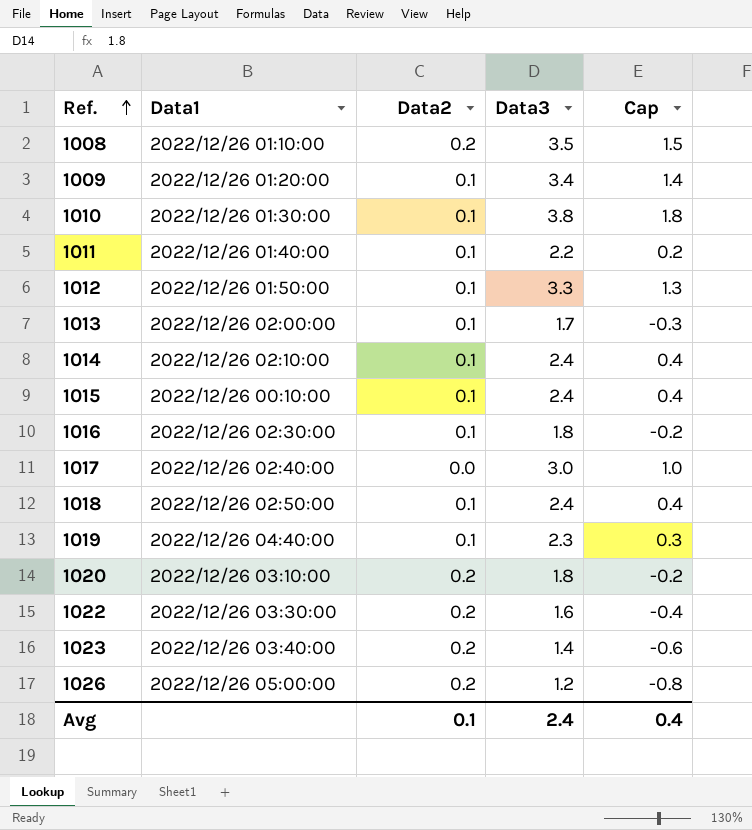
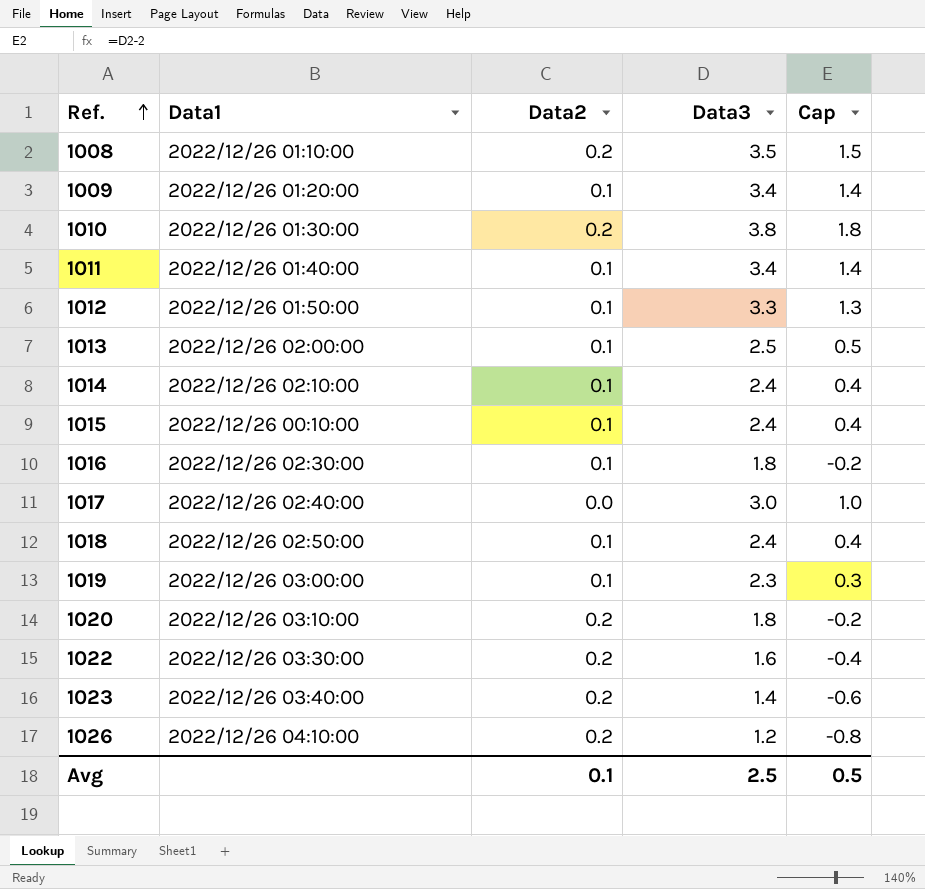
1010 | Data2: 0.1 -> 0.2
1011 | Data3: 2.2 -> 3.4
1011 | Cap: 0.2 -> 1.4
1013 | Data3: 1.7 -> 2.5
1013 | Cap: -0.3 -> 0.5
1019 | Data1: 2022/12/26 04:40:00 -> 2022/12/26 03:00:00
1026 | Data1: 2022/12/26 05:00:00 -> 2022/12/26 04:10:00
Avg | Data3: 2.4 -> 2.5
Avg | Cap: 0.4 -> 0.5

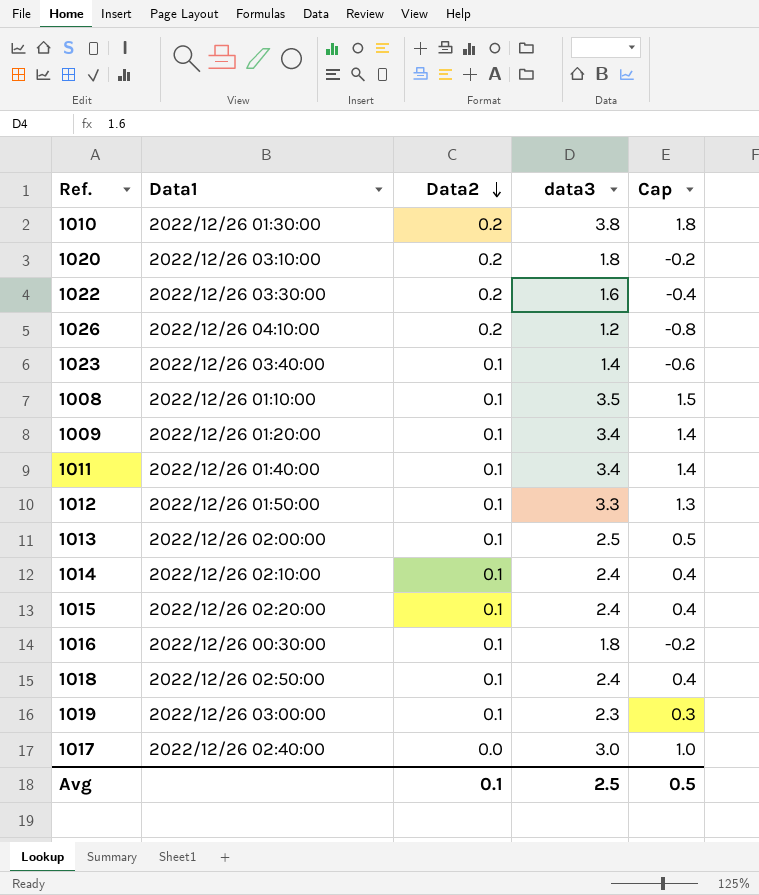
row order: Ref. ascending -> Data2 descending
column name: Data3 -> data3
1023 | Data2: 0.2 -> 0.1
1008 | Data2: 0.2 -> 0.1
1015 | Data1: 2022/12/26 00:10:00 -> 2022/12/26 02:20:00
1016 | Data1: 2022/12/26 02:30:00 -> 2022/12/26 00:30:00

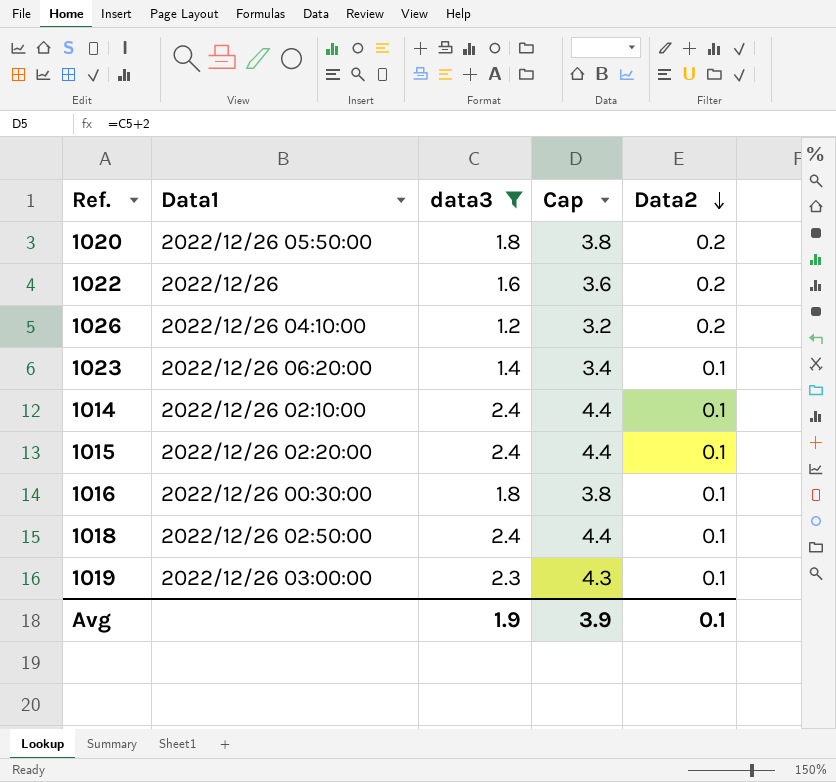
filter: none -> data3 <= 2.4
column Cap | formula: [data3] - 2 -> [data3] + 2
column Data2 | position: 3 -> 5
1020 | Data1: 2022/12/26 03:10:00 -> 2022/12/26 05:50:00
1022 | Data1: 2022/12/26 03:30:00 -> 2022/12/26
1023 | Data1: 2022/12/26 03:40:00 -> 2022/12/26 06:20:00
Avg | data3: 2.5 -> 1.9
Avg | Cap: 0.5 -> 3.9

